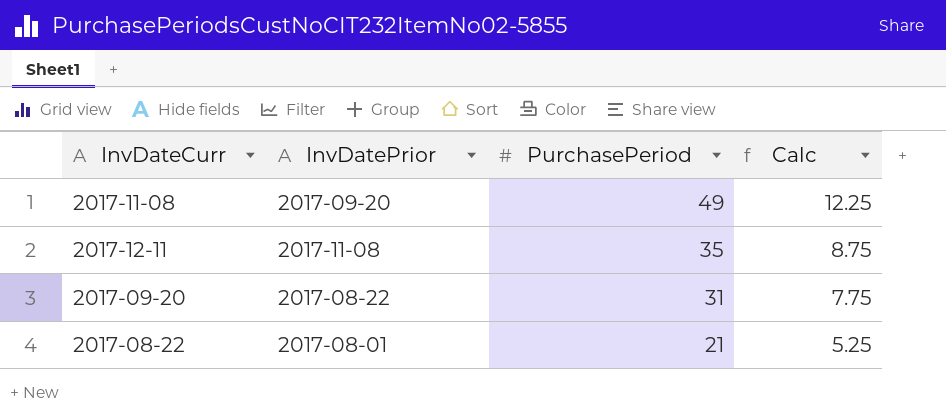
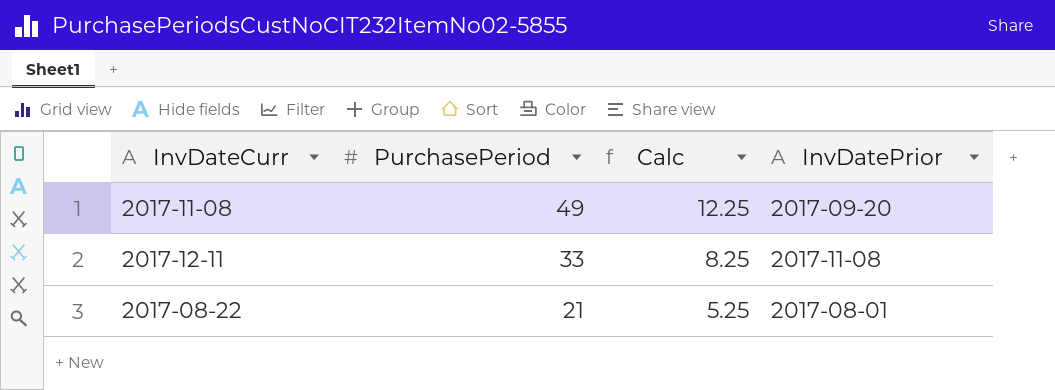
column InvDatePrior | position: 2 -> 4
row 2017-09-20: 2017-08-22 | 31 | 7.75 -> none
2017-12-11 | PurchasePeriod: 35 -> 33
2017-12-11 | Calc: 8.75 -> 8.25

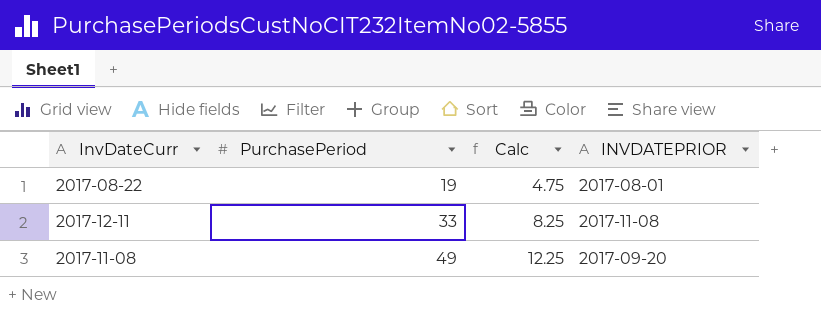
row order: PurchasePeriod descending -> PurchasePeriod ascending
column name: InvDatePrior -> INVDATEPRIOR
2017-08-22 | PurchasePeriod: 21 -> 19
2017-08-22 | Calc: 5.25 -> 4.75

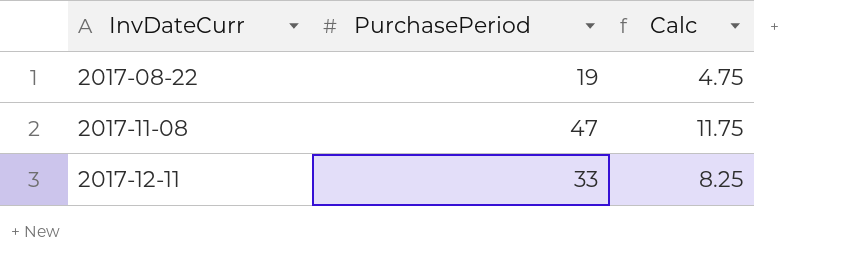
row order: PurchasePeriod ascending -> InvDateCurr ascending
column INVDATEPRIOR | position: 4 -> none
2017-11-08 | PurchasePeriod: 49 -> 47
2017-11-08 | Calc: 12.25 -> 11.75

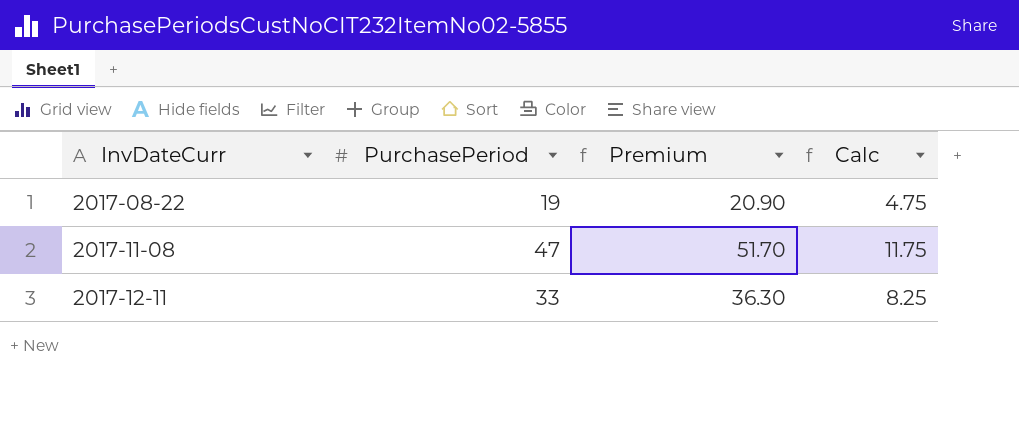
column Premium | formula: none -> [PurchasePeriod] * 1.1

